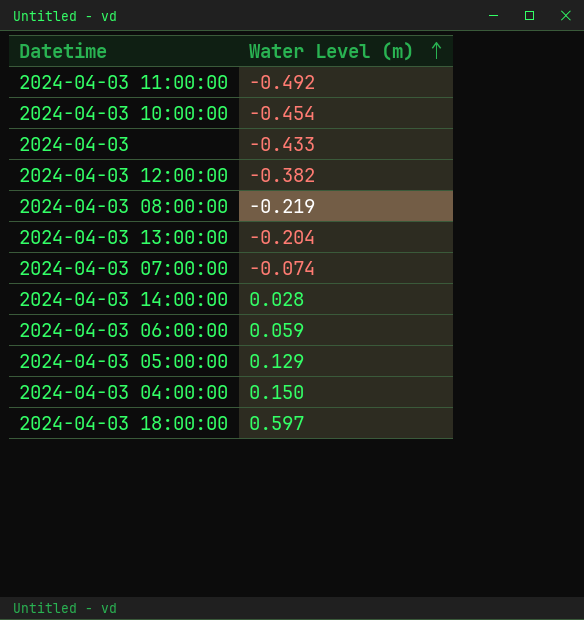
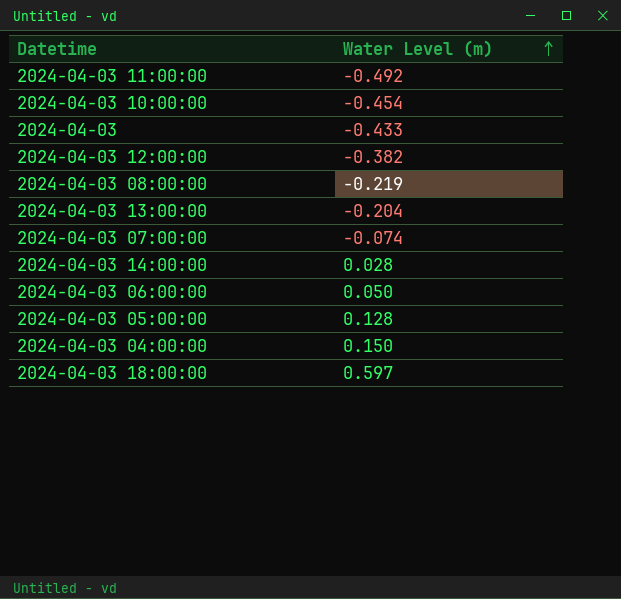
2024-04-03 06:00:00 | Water Level (m): 0.059 -> 0.050
2024-04-03 05:00:00 | Water Level (m): 0.129 -> 0.128

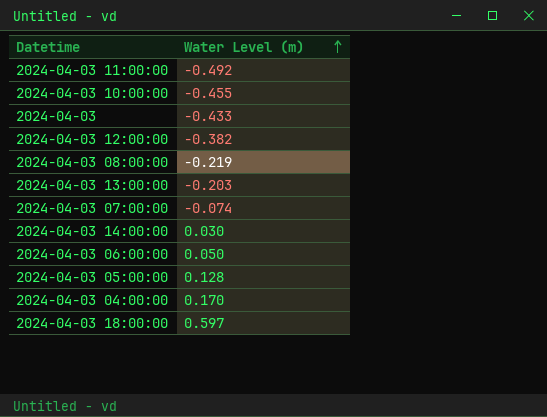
2024-04-03 10:00:00 | Water Level (m): -0.454 -> -0.455
2024-04-03 13:00:00 | Water Level (m): -0.204 -> -0.203
2024-04-03 14:00:00 | Water Level (m): 0.028 -> 0.030
2024-04-03 04:00:00 | Water Level (m): 0.150 -> 0.170

